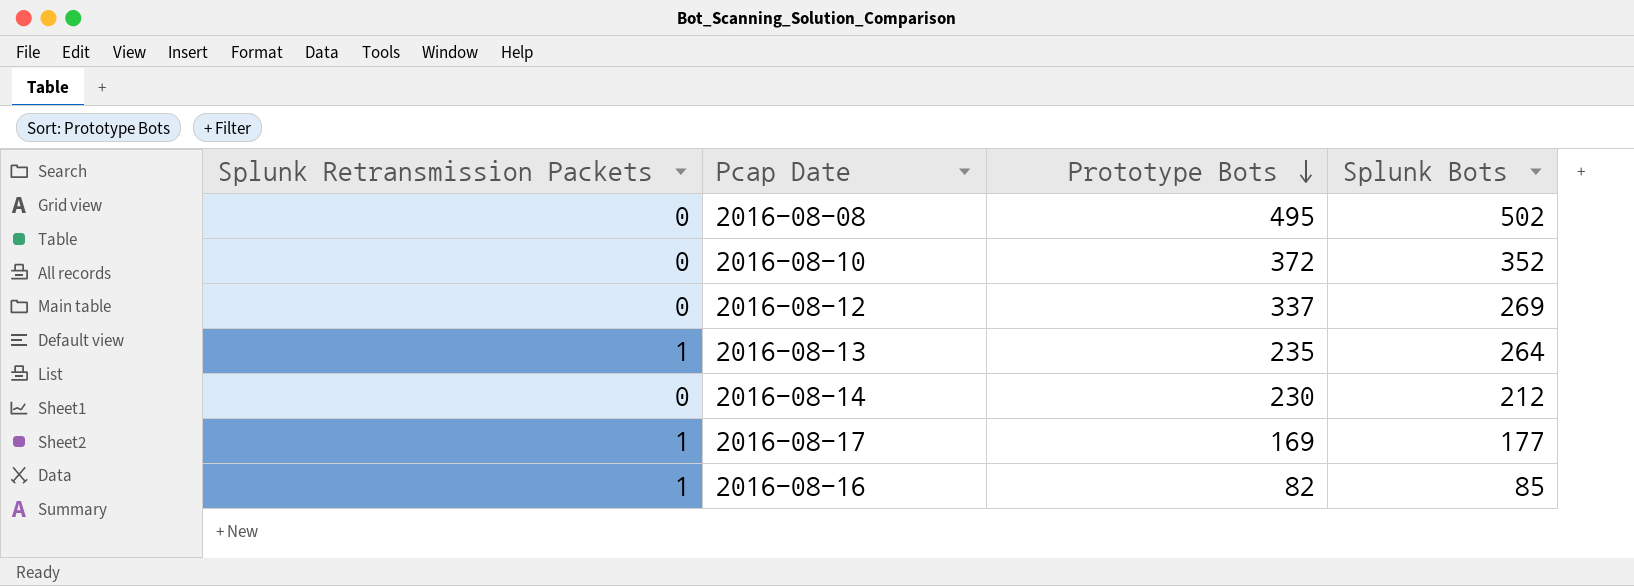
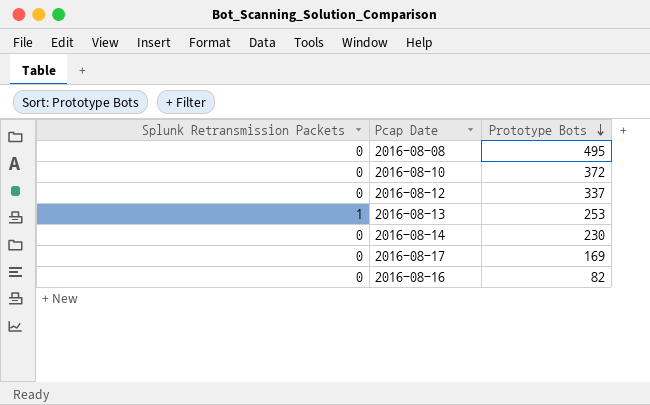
column Splunk Bots | position: 4 -> none
2016-08-13 | Prototype Bots: 235 -> 253
2016-08-17 | Splunk Retransmission Packets: 1 -> 0
2016-08-16 | Splunk Retransmission Packets: 1 -> 0

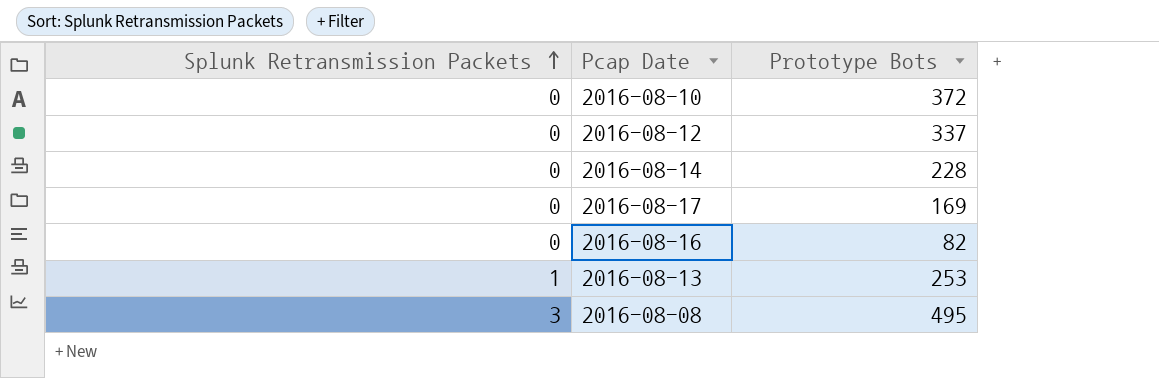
row order: Prototype Bots descending -> Splunk Retransmission Packets ascending
2016-08-14 | Prototype Bots: 230 -> 228
2016-08-08 | Splunk Retransmission Packets: 0 -> 3

